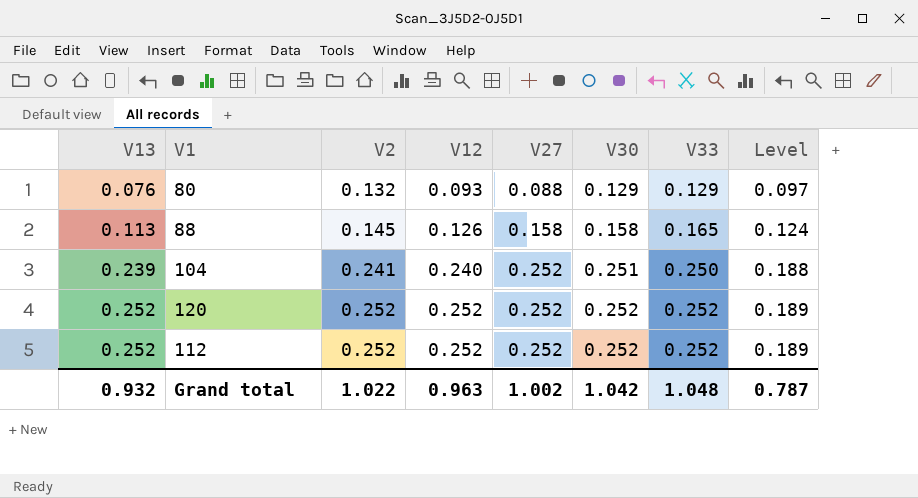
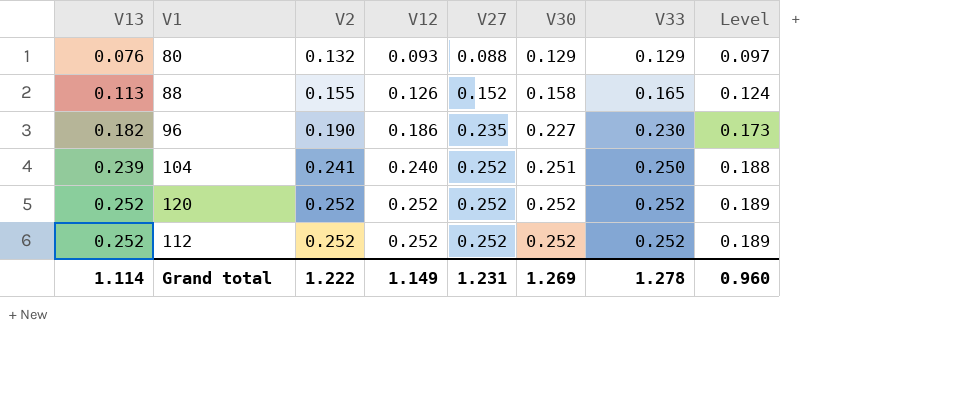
88 | V2: 0.145 -> 0.155
88 | V27: 0.158 -> 0.152
row 96: none -> 0.182 | 0.190 | 0.186 | 0.235 | 0.227 | 0.230 | 0.173
Grand total | V13: 0.932 -> 1.114
Grand total | V2: 1.022 -> 1.222
Grand total | V12: 0.963 -> 1.149
Grand total | V27: 1.002 -> 1.231
Grand total | V30: 1.042 -> 1.269
Grand total | V33: 1.048 -> 1.278
Grand total | Level: 0.787 -> 0.960

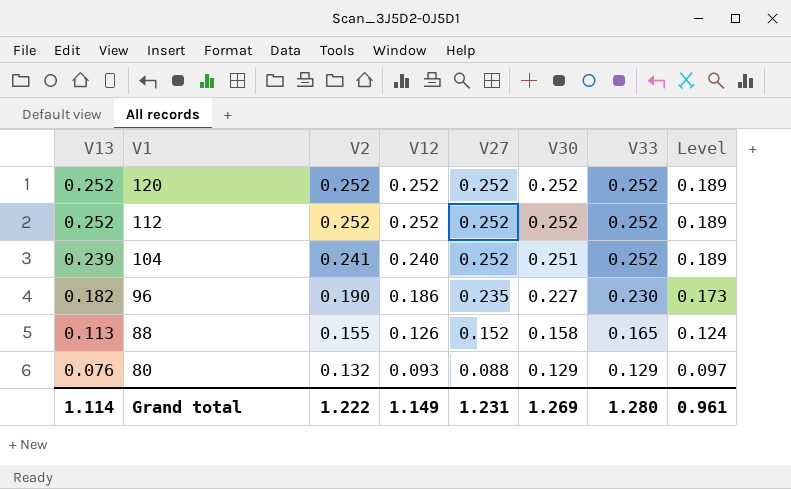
row order: V13 ascending -> V13 descending
104 | V33: 0.250 -> 0.252
104 | Level: 0.188 -> 0.189
Grand total | V33: 1.278 -> 1.280
Grand total | Level: 0.960 -> 0.961

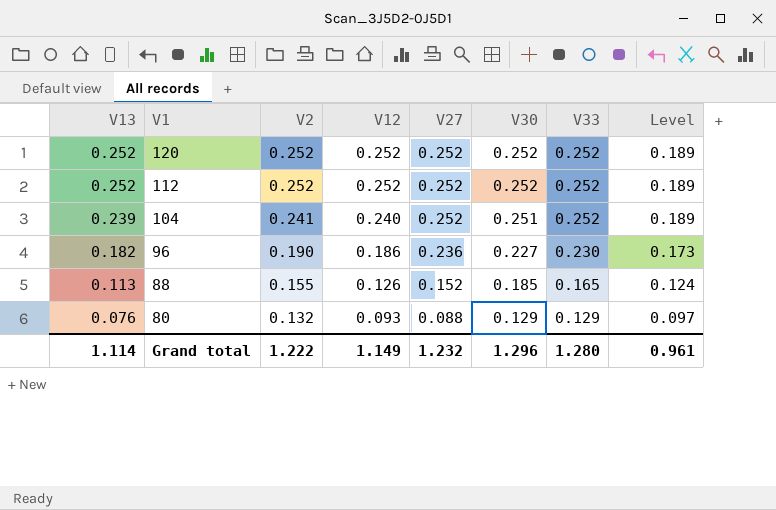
96 | V27: 0.235 -> 0.236
88 | V30: 0.158 -> 0.185
Grand total | V27: 1.231 -> 1.232
Grand total | V30: 1.269 -> 1.296

